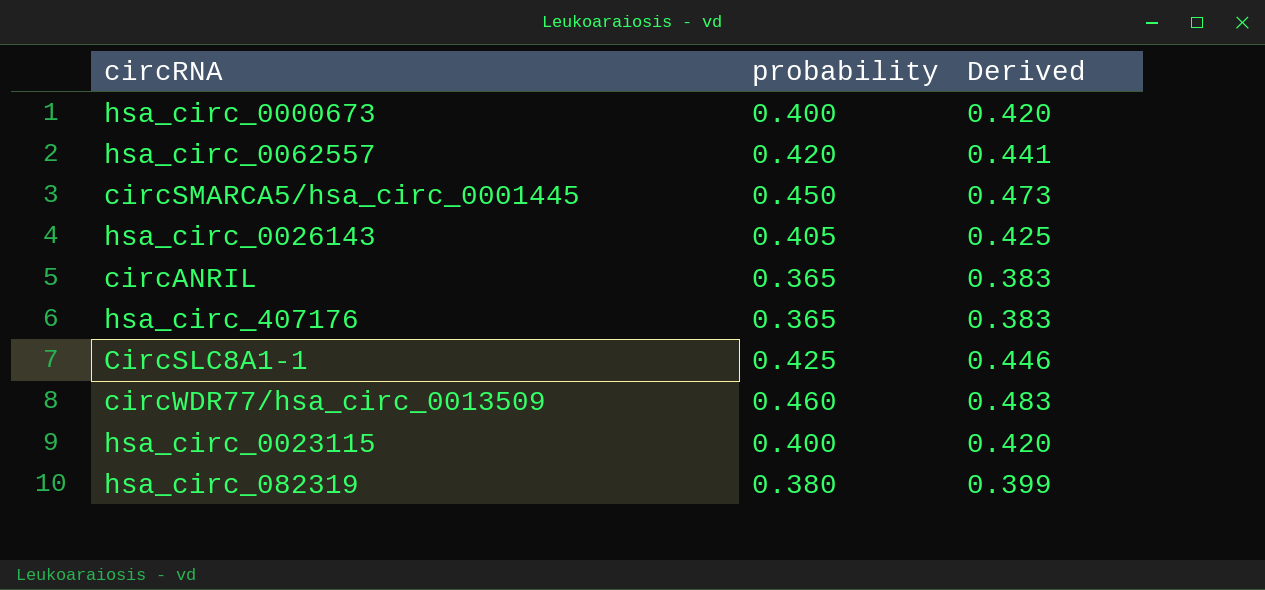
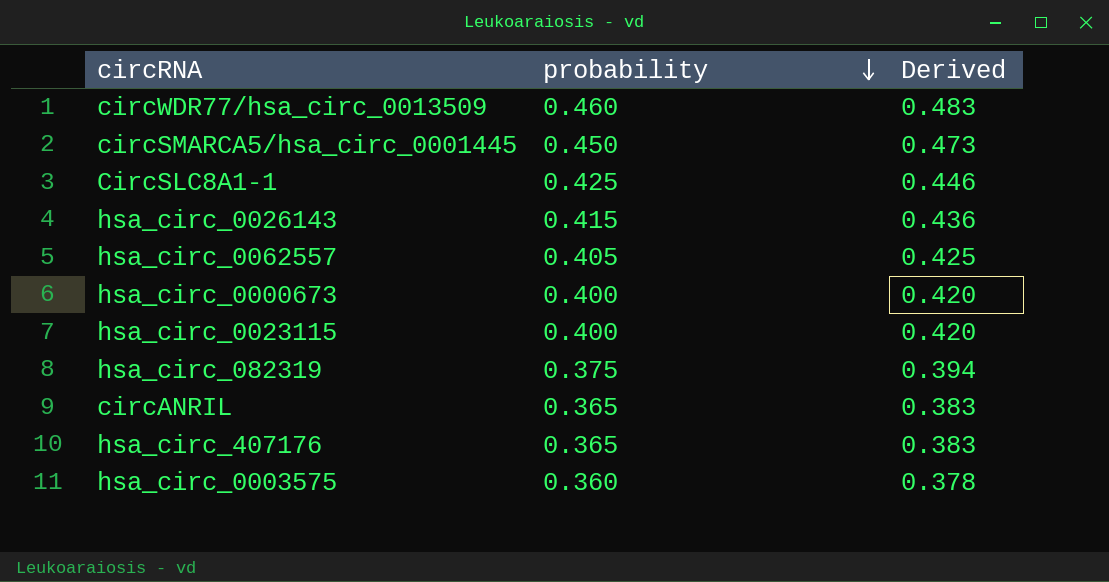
row order: none -> probability descending
hsa_circ_0026143 | probability: 0.405 -> 0.415
hsa_circ_0026143 | Derived: 0.425 -> 0.436
hsa_circ_0062557 | probability: 0.420 -> 0.405
hsa_circ_0062557 | Derived: 0.441 -> 0.425
hsa_circ_082319 | probability: 0.380 -> 0.375
hsa_circ_082319 | Derived: 0.399 -> 0.394
row hsa_circ_0003575: none -> 0.360 | 0.378

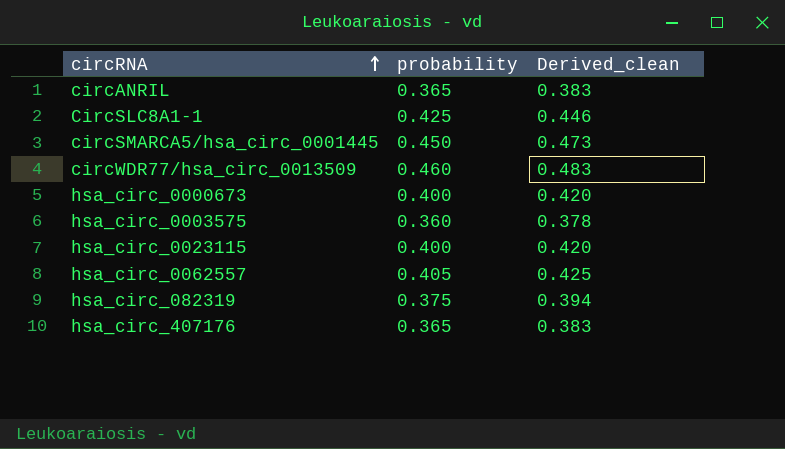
row order: probability descending -> circRNA ascending
column name: Derived -> Derived_clean
row hsa_circ_0026143: 0.415 | 0.436 -> none

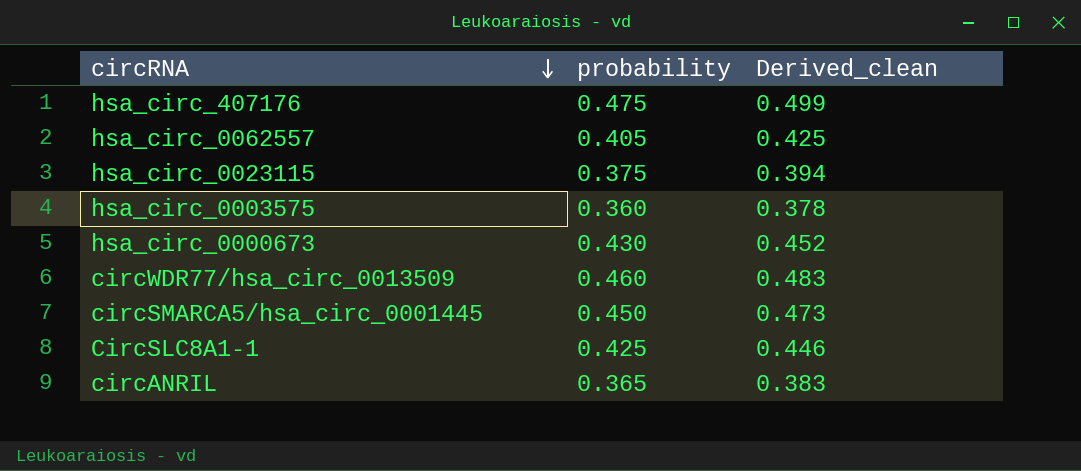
row order: circRNA ascending -> circRNA descending
row hsa_circ_082319: 0.375 | 0.394 -> none
hsa_circ_407176 | probability: 0.365 -> 0.475
hsa_circ_407176 | Derived_clean: 0.383 -> 0.499
hsa_circ_0023115 | probability: 0.400 -> 0.375
hsa_circ_0023115 | Derived_clean: 0.420 -> 0.394
hsa_circ_0000673 | probability: 0.400 -> 0.430
hsa_circ_0000673 | Derived_clean: 0.420 -> 0.452

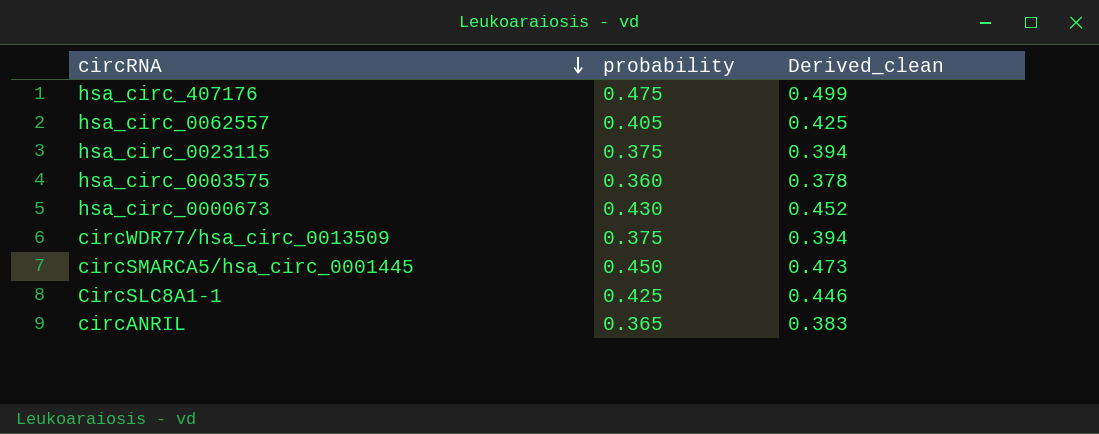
circWDR77/hsa_circ_0013509 | probability: 0.460 -> 0.375
circWDR77/hsa_circ_0013509 | Derived_clean: 0.483 -> 0.394

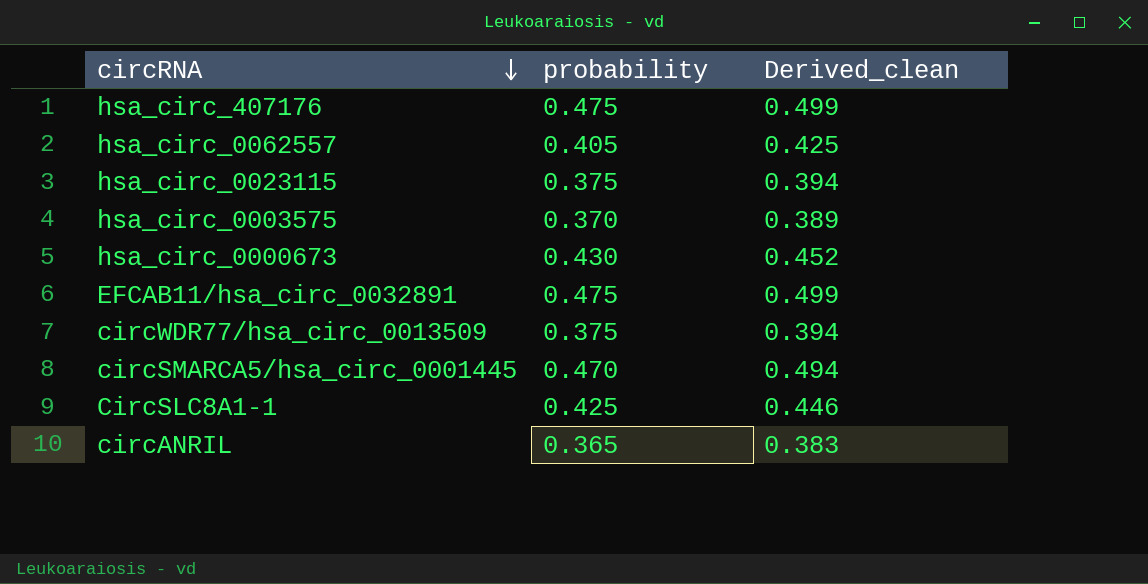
hsa_circ_0003575 | probability: 0.360 -> 0.370
hsa_circ_0003575 | Derived_clean: 0.378 -> 0.389
row EFCAB11/hsa_circ_0032891: none -> 0.475 | 0.499
circSMARCA5/hsa_circ_0001445 | probability: 0.450 -> 0.470
circSMARCA5/hsa_circ_0001445 | Derived_clean: 0.473 -> 0.494

